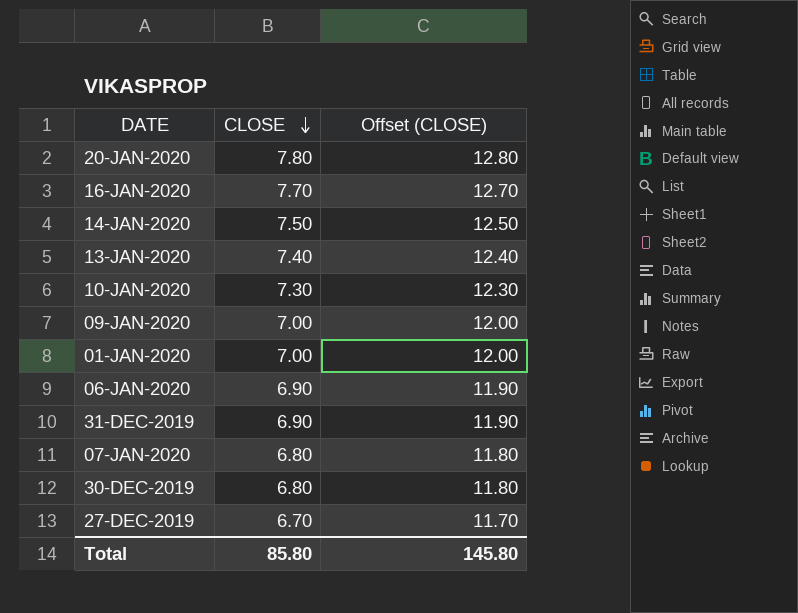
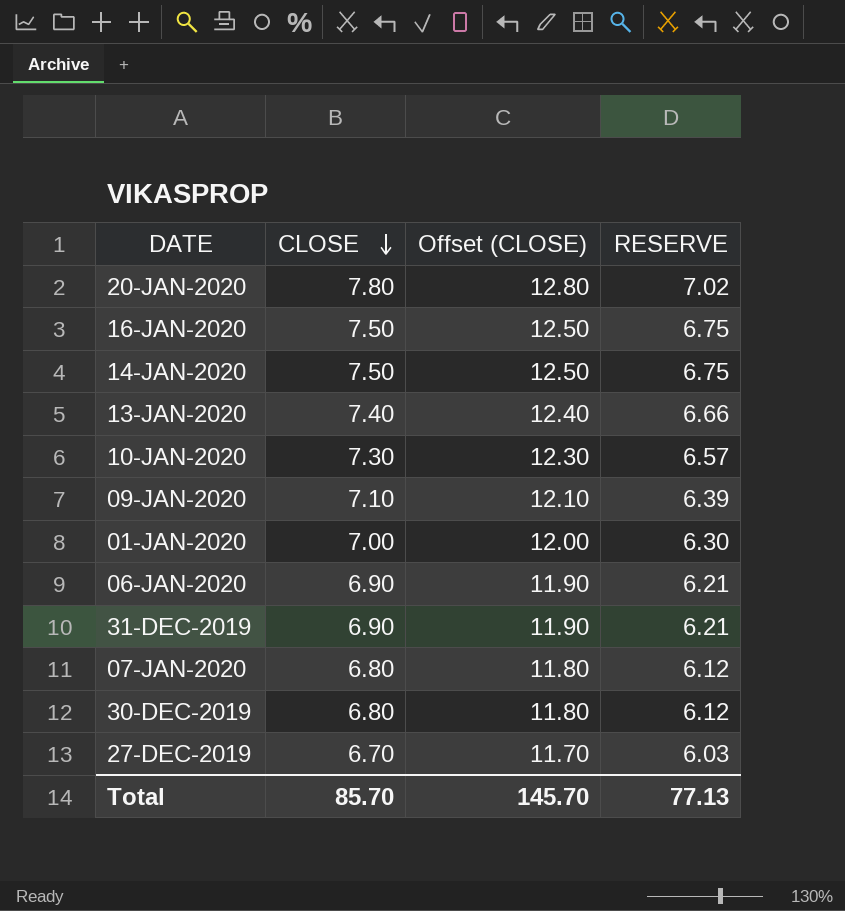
column RESERVE | formula: none -> [CLOSE] * 0.9
16-JAN-2020 | CLOSE: 7.70 -> 7.50
16-JAN-2020 | Offset (CLOSE): 12.70 -> 12.50
09-JAN-2020 | CLOSE: 7.00 -> 7.10
09-JAN-2020 | Offset (CLOSE): 12.00 -> 12.10
Total | CLOSE: 85.80 -> 85.70
Total | Offset (CLOSE): 145.80 -> 145.70

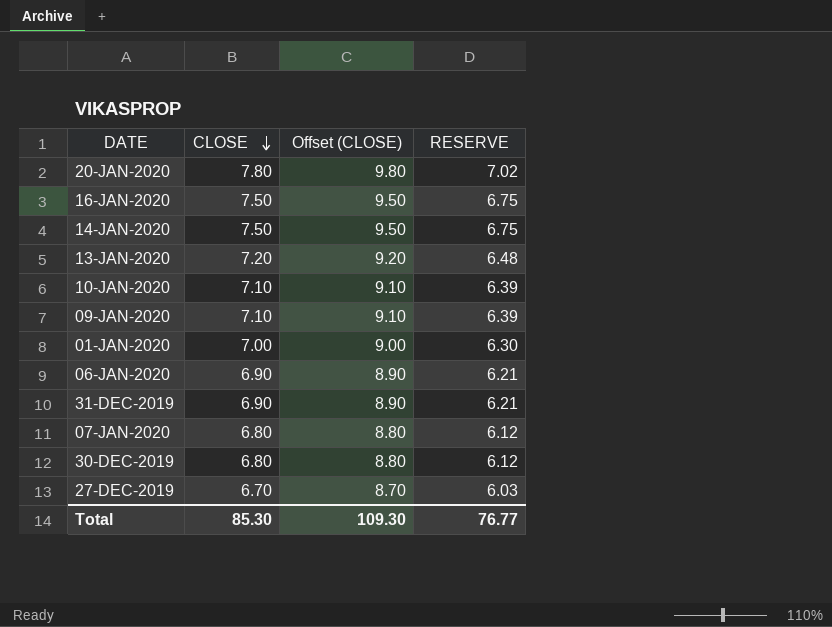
column Offset (CLOSE) | formula: [CLOSE] + 5 -> [CLOSE] + 2
13-JAN-2020 | CLOSE: 7.40 -> 7.20
13-JAN-2020 | RESERVE: 6.66 -> 6.48
10-JAN-2020 | CLOSE: 7.30 -> 7.10
10-JAN-2020 | RESERVE: 6.57 -> 6.39
Total | CLOSE: 85.70 -> 85.30
Total | Offset (CLOSE): 145.70 -> 109.30
Total | RESERVE: 77.13 -> 76.77

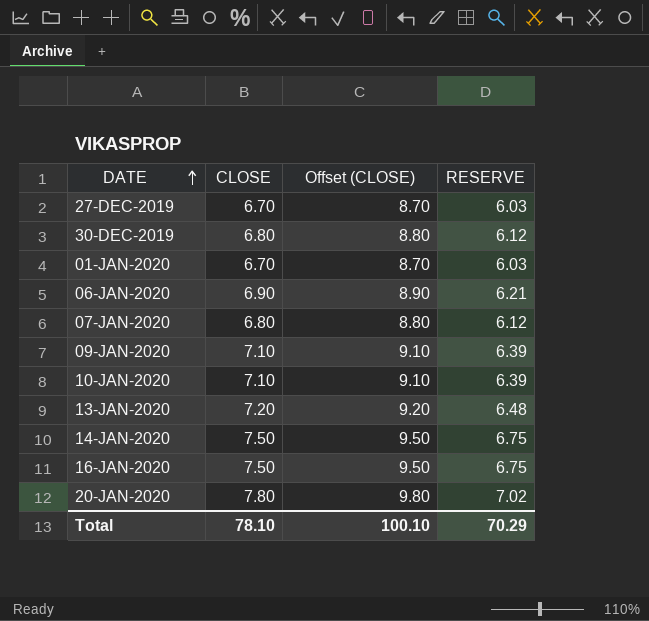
row order: CLOSE descending -> DATE ascending
row 31-DEC-2019: 6.90 | 8.90 | 6.21 -> none
01-JAN-2020 | CLOSE: 7.00 -> 6.70
01-JAN-2020 | Offset (CLOSE): 9.00 -> 8.70
01-JAN-2020 | RESERVE: 6.30 -> 6.03
Total | CLOSE: 85.30 -> 78.10
Total | Offset (CLOSE): 109.30 -> 100.10
Total | RESERVE: 76.77 -> 70.29

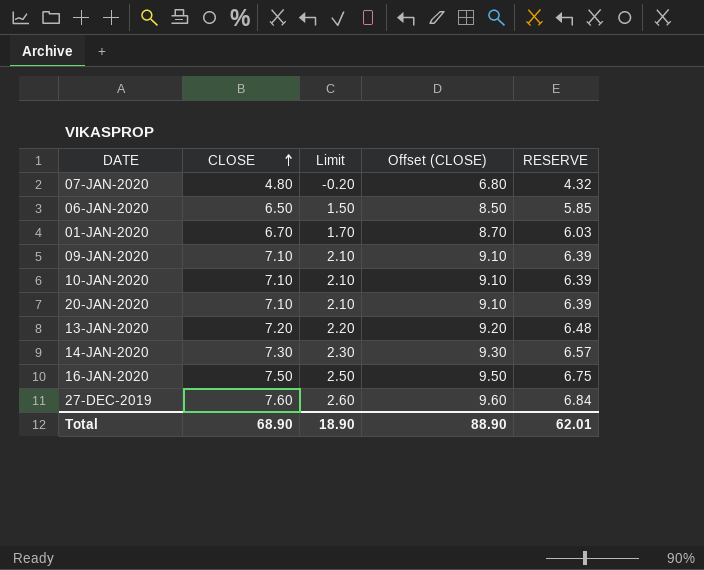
row order: DATE ascending -> CLOSE ascending
column Limit | formula: none -> [CLOSE] - 5
row 30-DEC-2019: 6.80 | 8.80 | 6.12 -> none
07-JAN-2020 | CLOSE: 6.80 -> 4.80
07-JAN-2020 | Offset (CLOSE): 8.80 -> 6.80
07-JAN-2020 | RESERVE: 6.12 -> 4.32
06-JAN-2020 | CLOSE: 6.90 -> 6.50
06-JAN-2020 | Offset (CLOSE): 8.90 -> 8.50
06-JAN-2020 | RESERVE: 6.21 -> 5.85
20-JAN-2020 | CLOSE: 7.80 -> 7.10
20-JAN-2020 | Offset (CLOSE): 9.80 -> 9.10
20-JAN-2020 | RESERVE: 7.02 -> 6.39
14-JAN-2020 | CLOSE: 7.50 -> 7.30
14-JAN-2020 | Offset (CLOSE): 9.50 -> 9.30
14-JAN-2020 | RESERVE: 6.75 -> 6.57
27-DEC-2019 | CLOSE: 6.70 -> 7.60
27-DEC-2019 | Offset (CLOSE): 8.70 -> 9.60
27-DEC-2019 | RESERVE: 6.03 -> 6.84
Total | CLOSE: 78.10 -> 68.90
Total | Offset (CLOSE): 100.10 -> 88.90
Total | RESERVE: 70.29 -> 62.01

